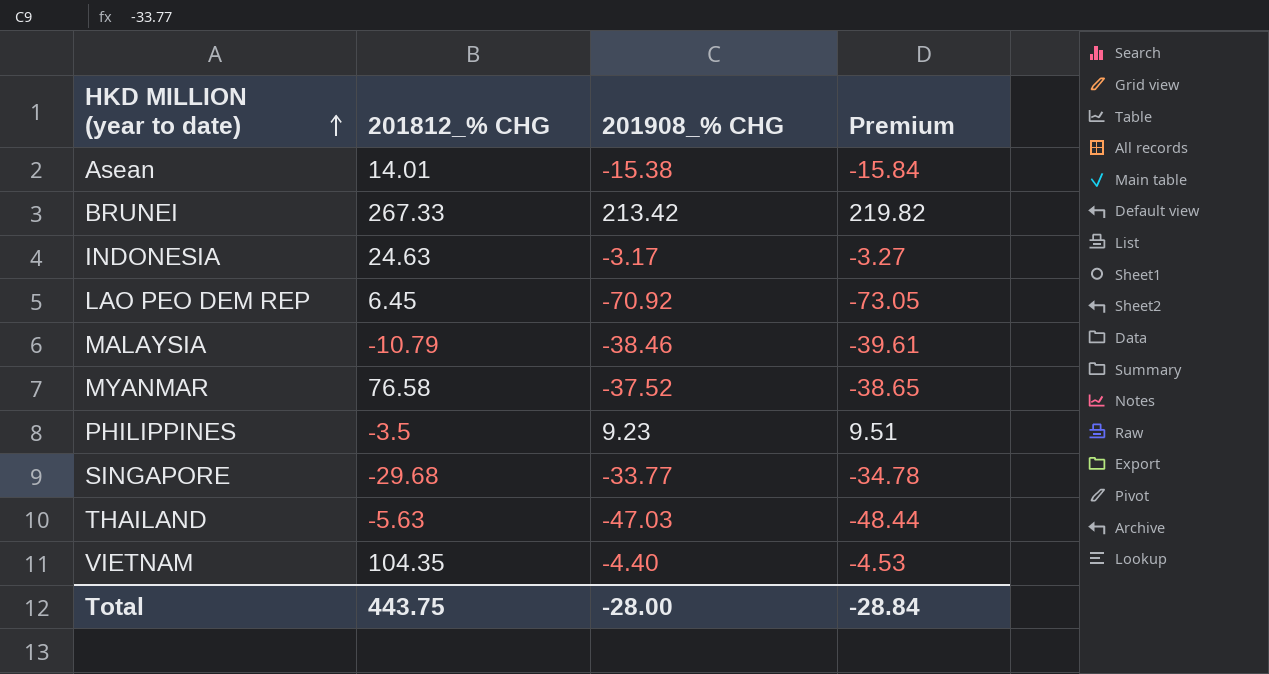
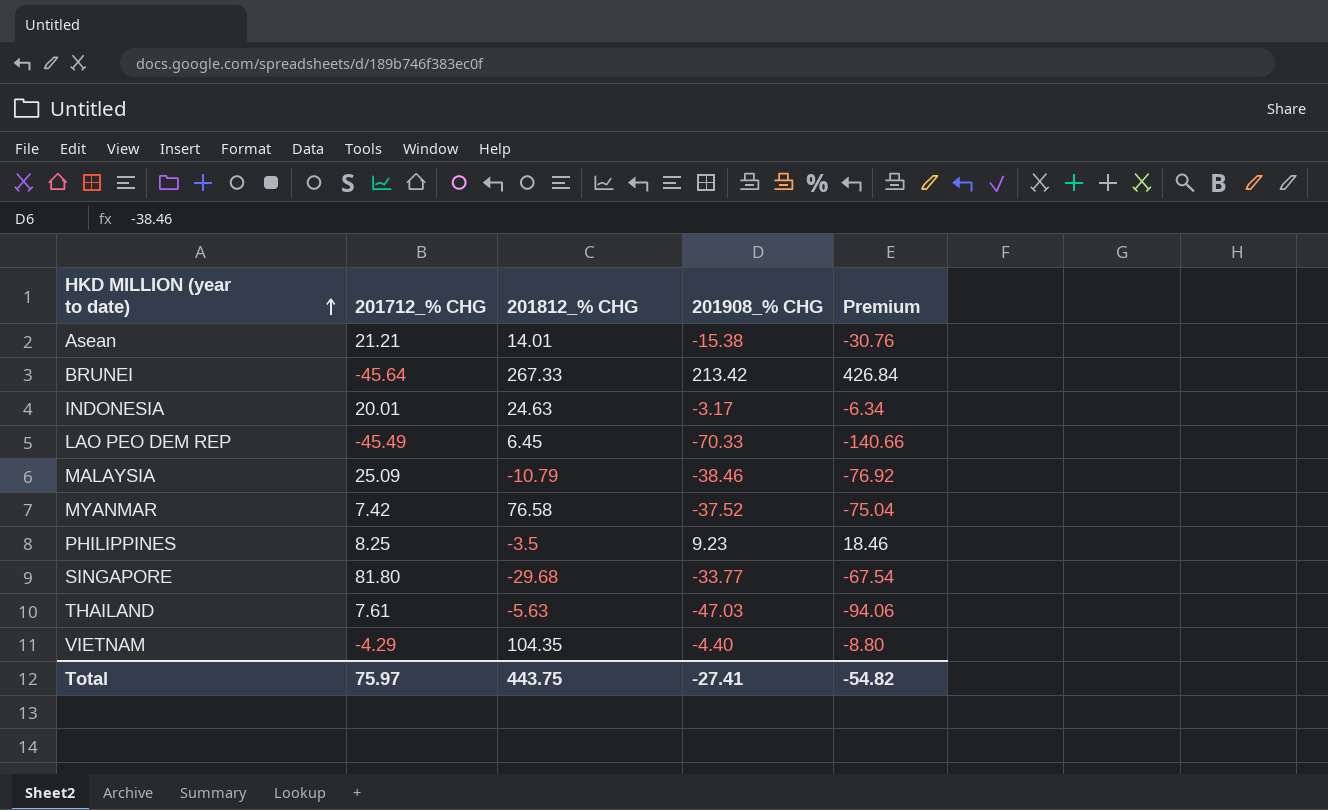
column 201712_% CHG | position: none -> 2
column Premium | formula: [201908_% CHG] * 1.03 -> [201908_% CHG] * 2
LAO PEO DEM REP | 201908_% CHG: -70.92 -> -70.33
Total | 201908_% CHG: -28.00 -> -27.41
Total | Premium: -28.84 -> -54.82

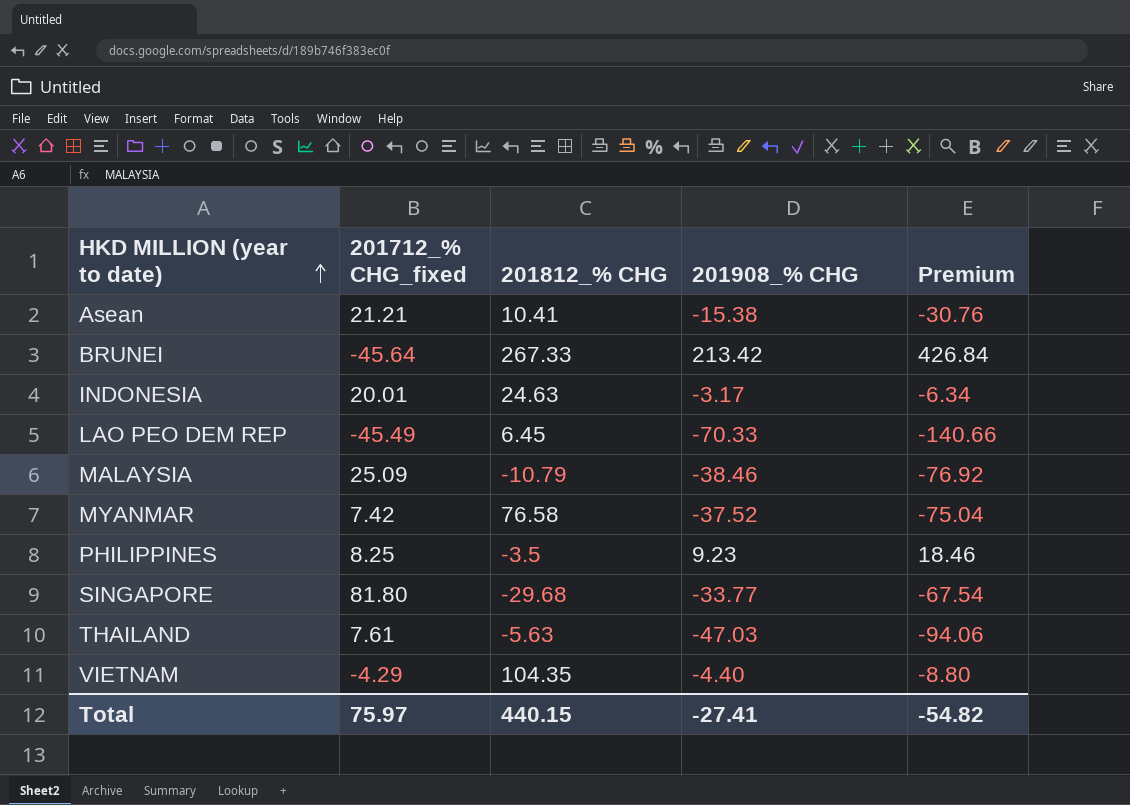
column name: 201712_% CHG -> 201712_% CHG_fixed
Asean | 201812_% CHG: 14.01 -> 10.41
Total | 201812_% CHG: 443.75 -> 440.15

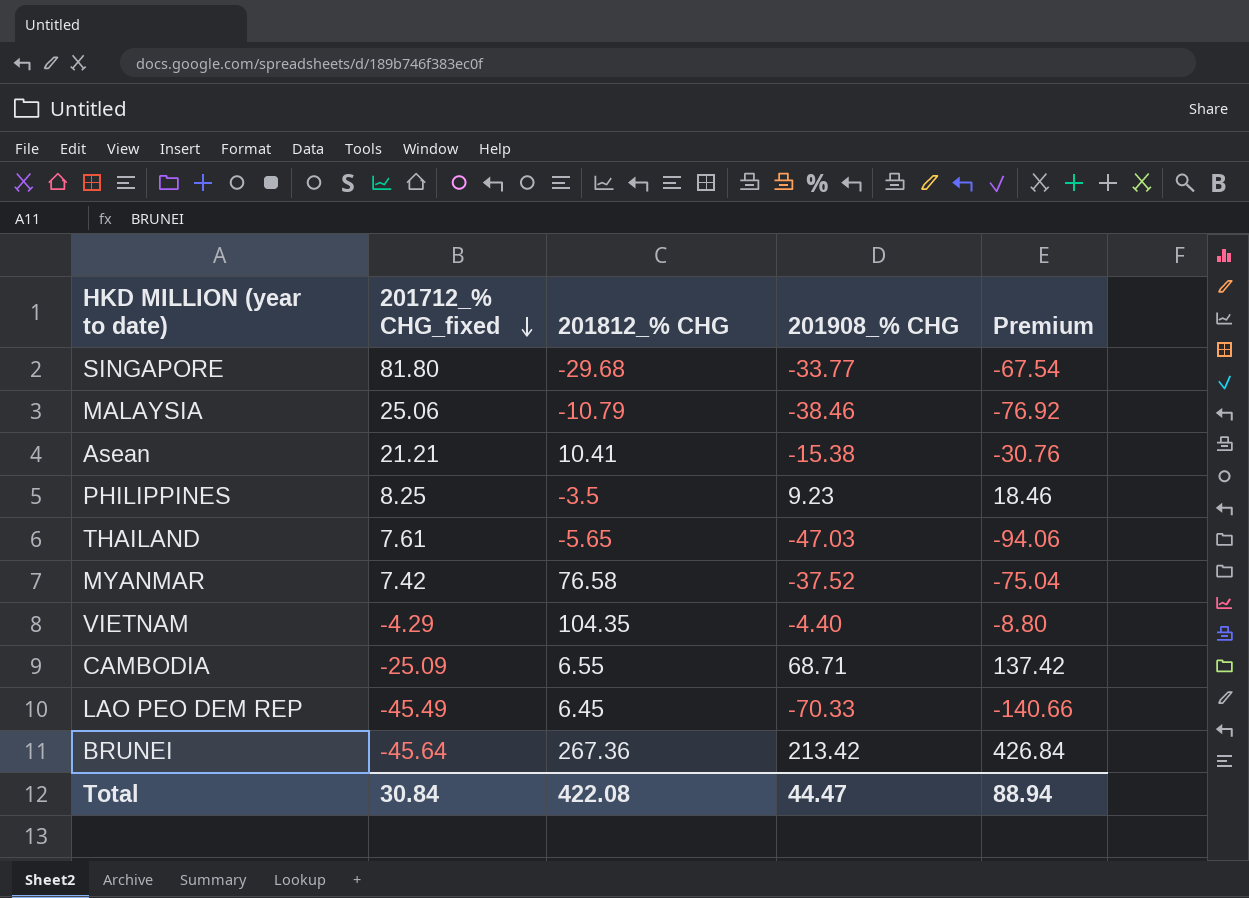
row order: HKD MILLION (year to date) ascending -> 201712_% CHG_fixed descending
row INDONESIA: 20.01 | 24.63 | -3.17 | -6.34 -> none
MALAYSIA | 201712_% CHG_fixed: 25.09 -> 25.06
THAILAND | 201812_% CHG: -5.63 -> -5.65
row CAMBODIA: none -> -25.09 | 6.55 | 68.71 | 137.42
BRUNEI | 201812_% CHG: 267.33 -> 267.36
Total | 201712_% CHG_fixed: 75.97 -> 30.84
Total | 201812_% CHG: 440.15 -> 422.08
Total | 201908_% CHG: -27.41 -> 44.47
Total | Premium: -54.82 -> 88.94

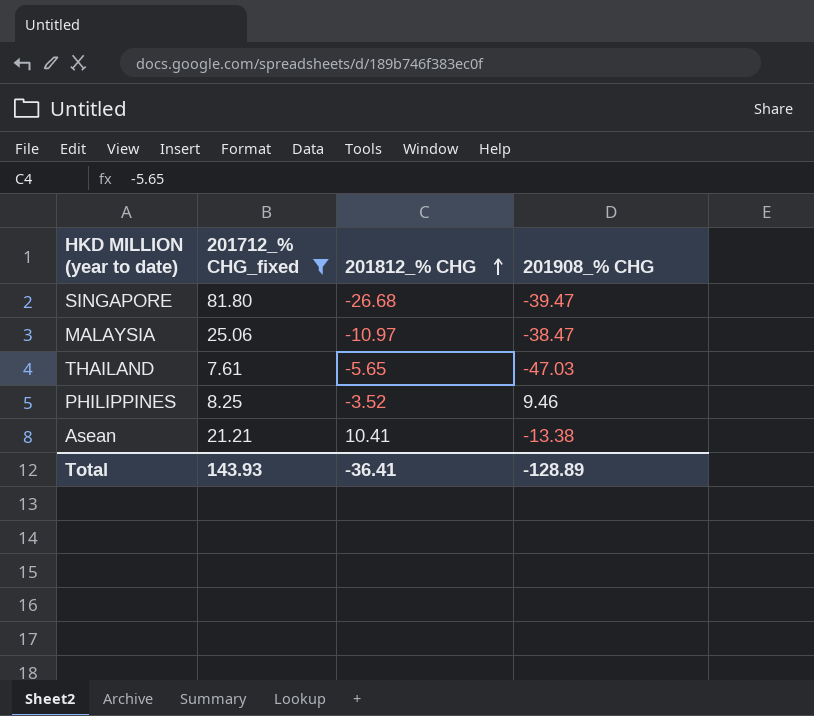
filter: none -> 201712_% CHG_fixed >= 7.61
row order: 201712_% CHG_fixed descending -> 201812_% CHG ascending
column Premium | formula: [201908_% CHG] * 2 -> none
SINGAPORE | 201812_% CHG: -29.68 -> -26.68
SINGAPORE | 201908_% CHG: -33.77 -> -39.47
MALAYSIA | 201812_% CHG: -10.79 -> -10.97
MALAYSIA | 201908_% CHG: -38.46 -> -38.47
PHILIPPINES | 201812_% CHG: -3.5 -> -3.52
PHILIPPINES | 201908_% CHG: 9.23 -> 9.46
Asean | 201908_% CHG: -15.38 -> -13.38
Total | 201712_% CHG_fixed: 30.84 -> 143.93
Total | 201812_% CHG: 422.08 -> -36.41
Total | 201908_% CHG: 44.47 -> -128.89

